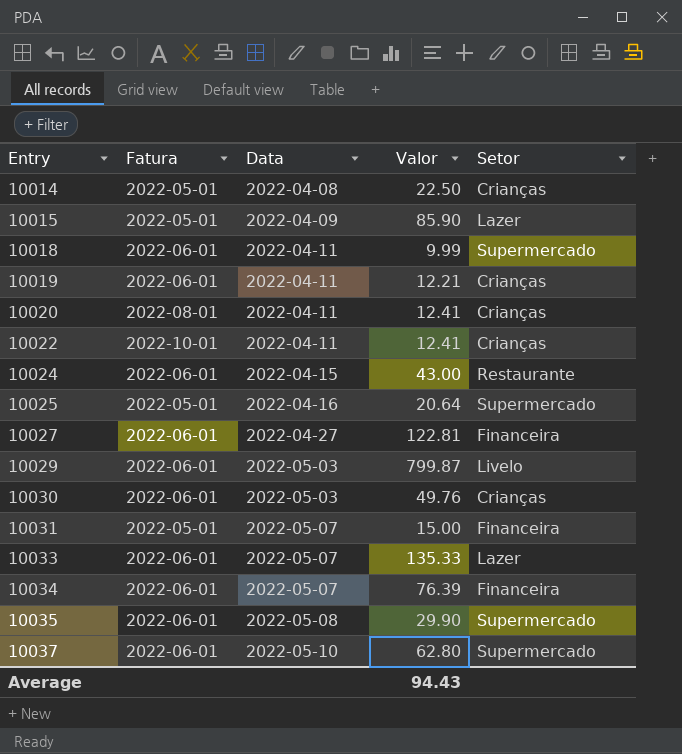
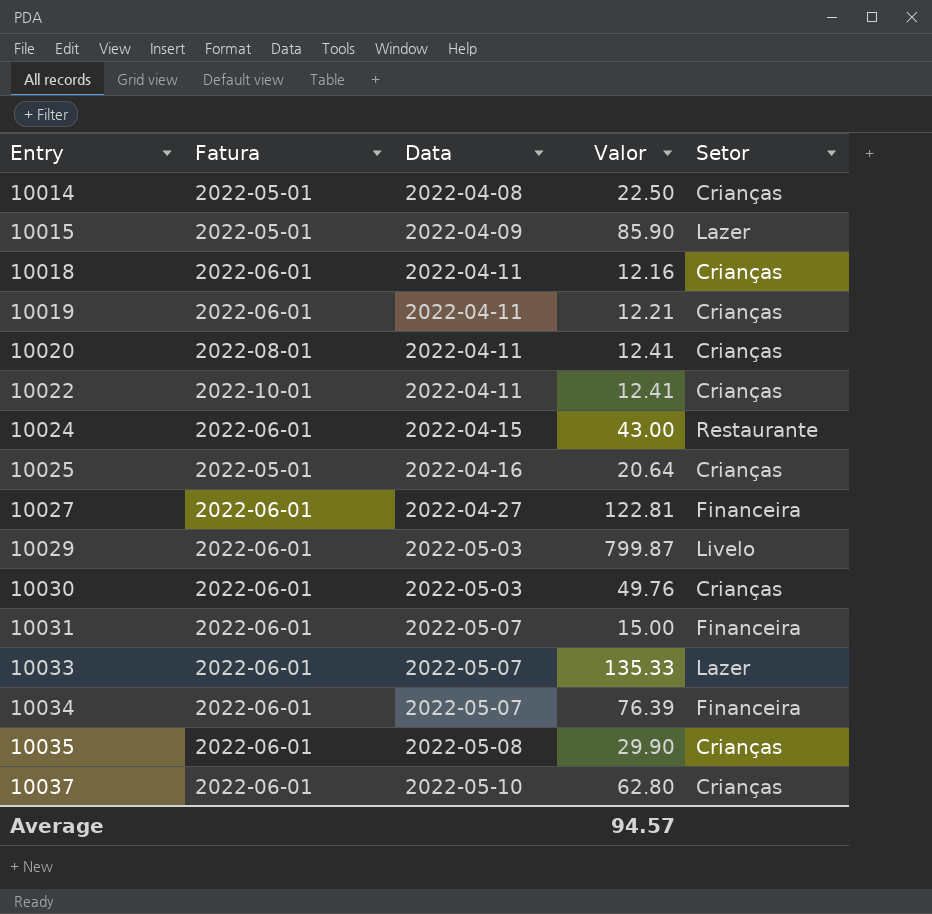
10018 | Valor: 9.99 -> 12.16
10018 | Setor: Supermercado -> Crianças
10025 | Setor: Supermercado -> Crianças
10031 | Fatura: 2022-05-01 -> 2022-06-01
10035 | Setor: Supermercado -> Crianças
10037 | Setor: Supermercado -> Crianças
Average | Valor: 94.43 -> 94.57

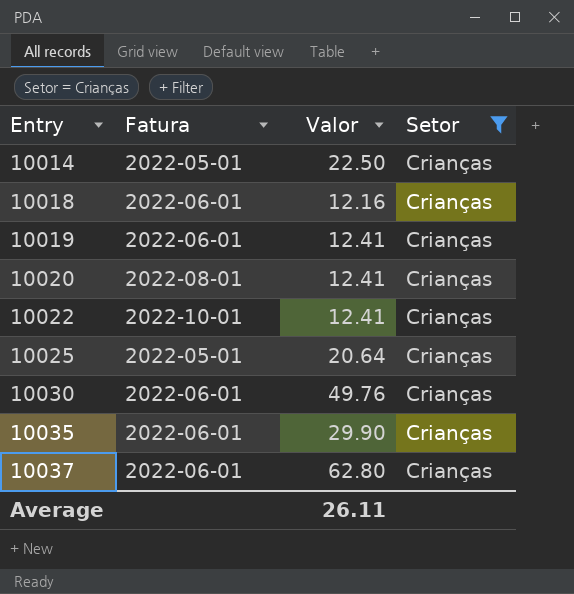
filter: none -> Setor = Crianças
column Data | position: 3 -> none
10019 | Valor: 12.21 -> 12.41
Average | Valor: 94.57 -> 26.11

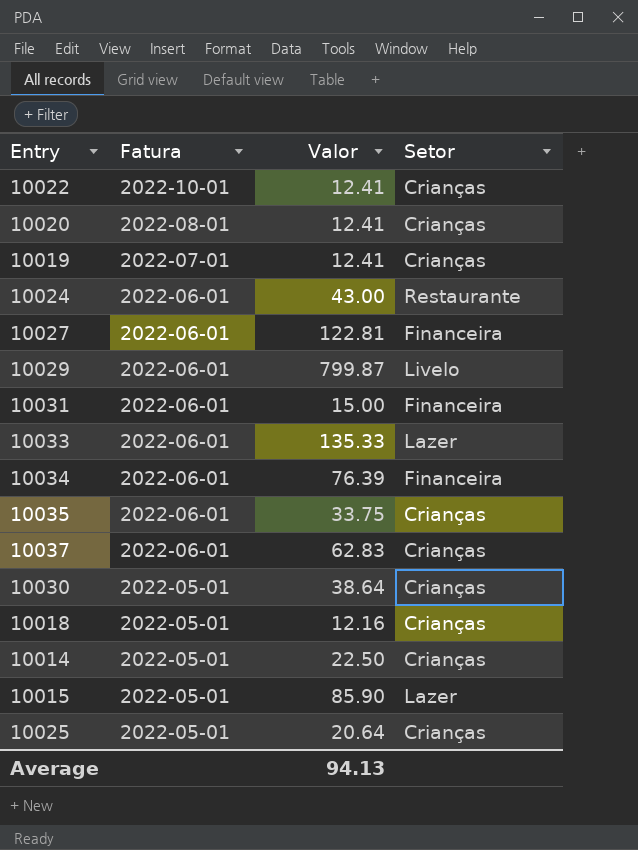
filter: Setor = Crianças -> none
row order: Entry ascending -> Fatura descending
10019 | Fatura: 2022-06-01 -> 2022-07-01
10035 | Valor: 29.90 -> 33.75
10037 | Valor: 62.80 -> 62.83
10030 | Fatura: 2022-06-01 -> 2022-05-01
10030 | Valor: 49.76 -> 38.64
10018 | Fatura: 2022-06-01 -> 2022-05-01
Average | Valor: 26.11 -> 94.13

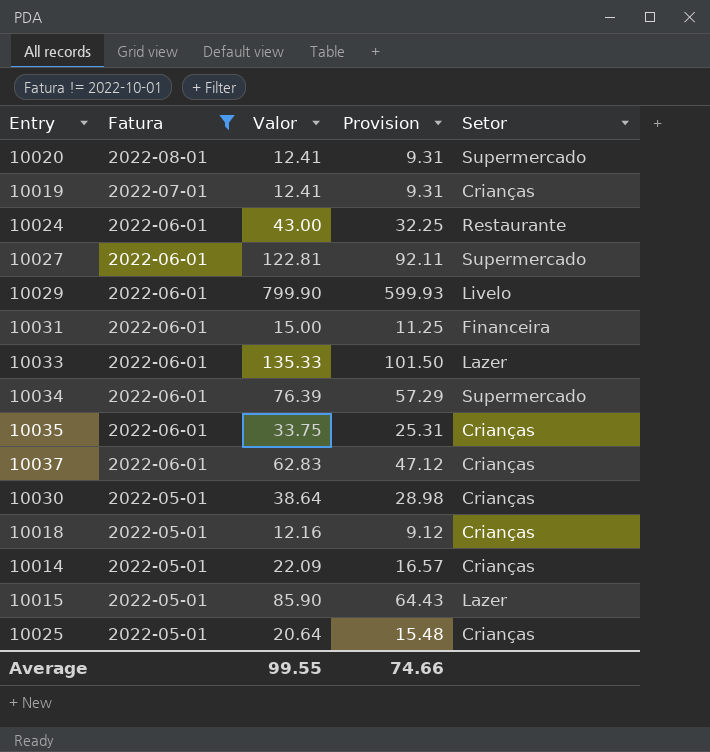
filter: none -> Fatura != 2022-10-01
column Provision | formula: none -> [Valor] * 0.75
10020 | Setor: Crianças -> Supermercado
10027 | Setor: Financeira -> Supermercado
10029 | Valor: 799.87 -> 799.90
10034 | Setor: Financeira -> Supermercado
10014 | Valor: 22.50 -> 22.09
Average | Valor: 94.13 -> 99.55

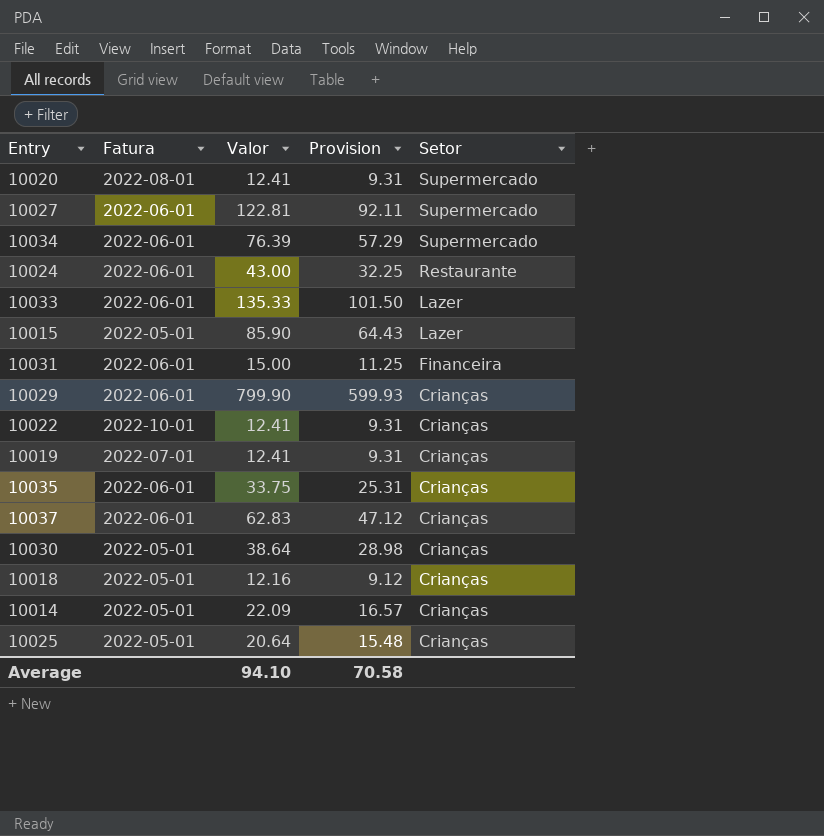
filter: Fatura != 2022-10-01 -> none
row order: Fatura descending -> Setor descending
10029 | Setor: Livelo -> Crianças
Average | Valor: 99.55 -> 94.10
Average | Provision: 74.66 -> 70.58

